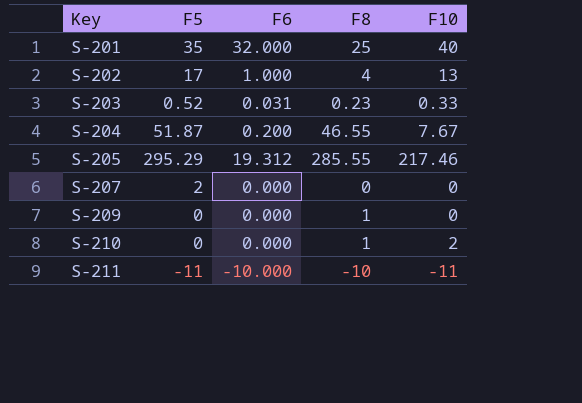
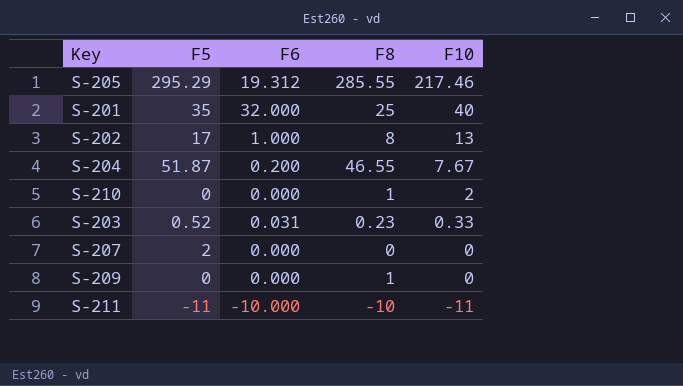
row order: Key ascending -> F10 descending
S-202 | F8: 4 -> 8

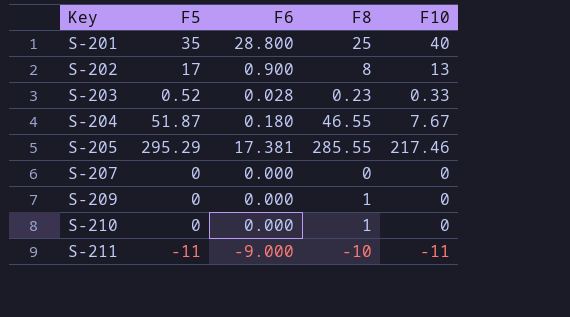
row order: F10 descending -> Key ascending
S-201 | F6: 32.000 -> 28.800
S-202 | F6: 1.000 -> 0.900
S-203 | F6: 0.031 -> 0.028
S-204 | F6: 0.200 -> 0.180
S-205 | F6: 19.312 -> 17.381
S-207 | F5: 2 -> 0
S-210 | F10: 2 -> 0
S-211 | F6: -10.000 -> -9.000

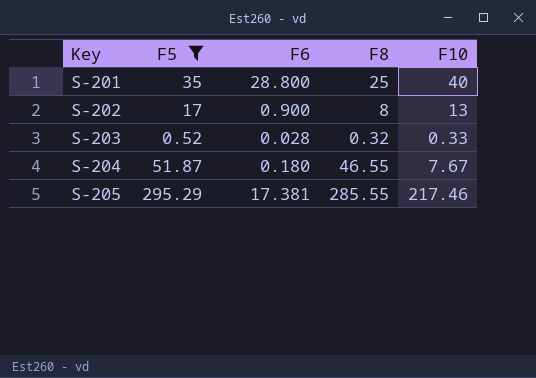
filter: none -> F5 >= 0.52
S-203 | F8: 0.23 -> 0.32

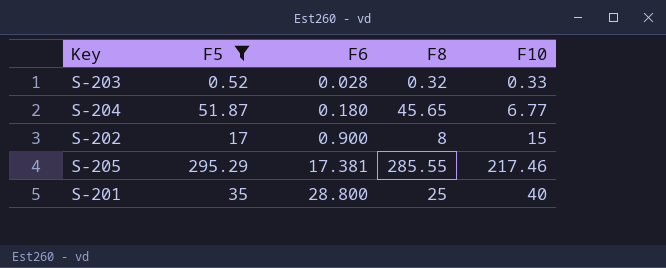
row order: Key ascending -> F6 ascending
S-204 | F8: 46.55 -> 45.65
S-204 | F10: 7.67 -> 6.77
S-202 | F10: 13 -> 15

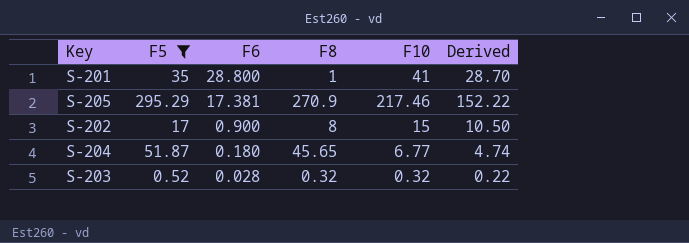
row order: F6 ascending -> F6 descending
column Derived | formula: none -> [F10] * 0.7
S-201 | F8: 25 -> 1
S-201 | F10: 40 -> 41
S-205 | F8: 285.55 -> 270.9
S-203 | F10: 0.33 -> 0.32

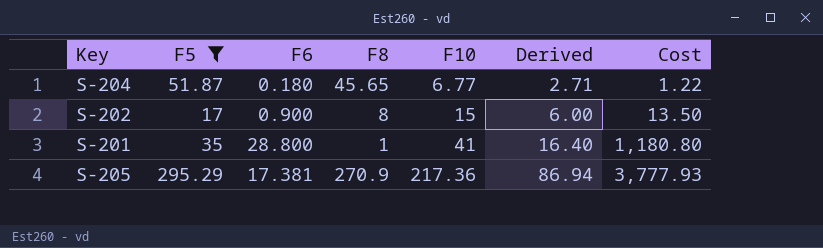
row order: F6 descending -> F10 ascending
column Derived | formula: [F10] * 0.7 -> [F10] * 0.4
column Cost | formula: none -> [F6] * [F10]
row S-203: 0.52 | 0.028 | 0.32 | 0.32 | 0.22 -> none
S-205 | F10: 217.46 -> 217.36

